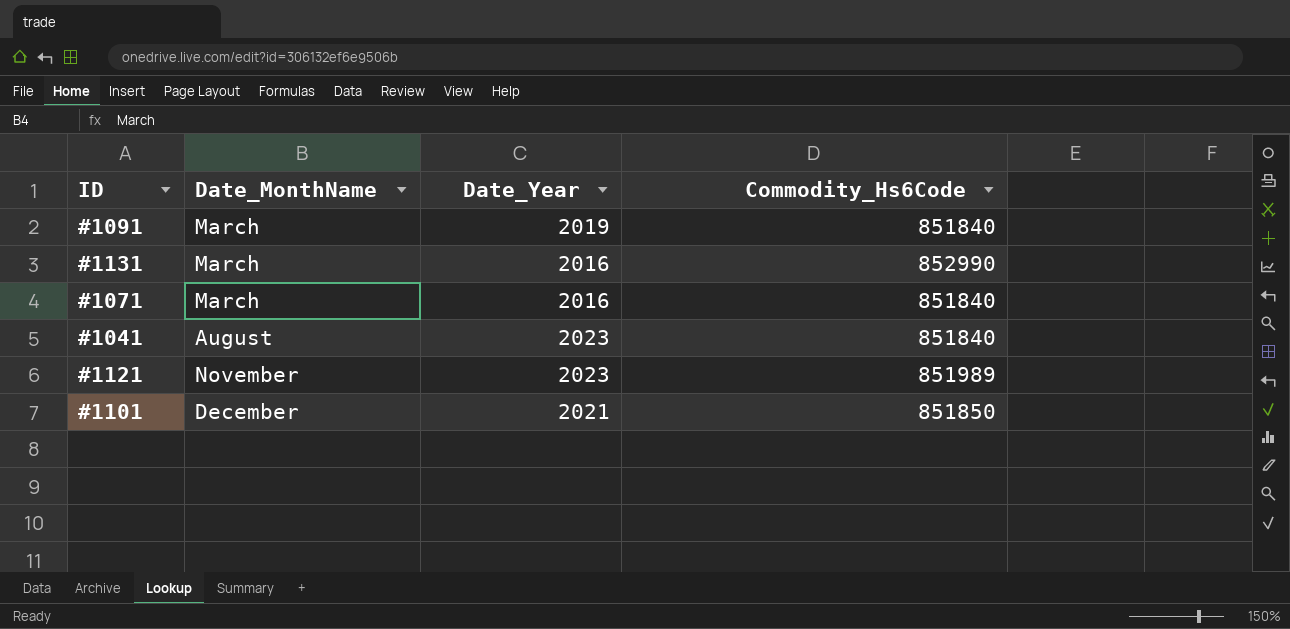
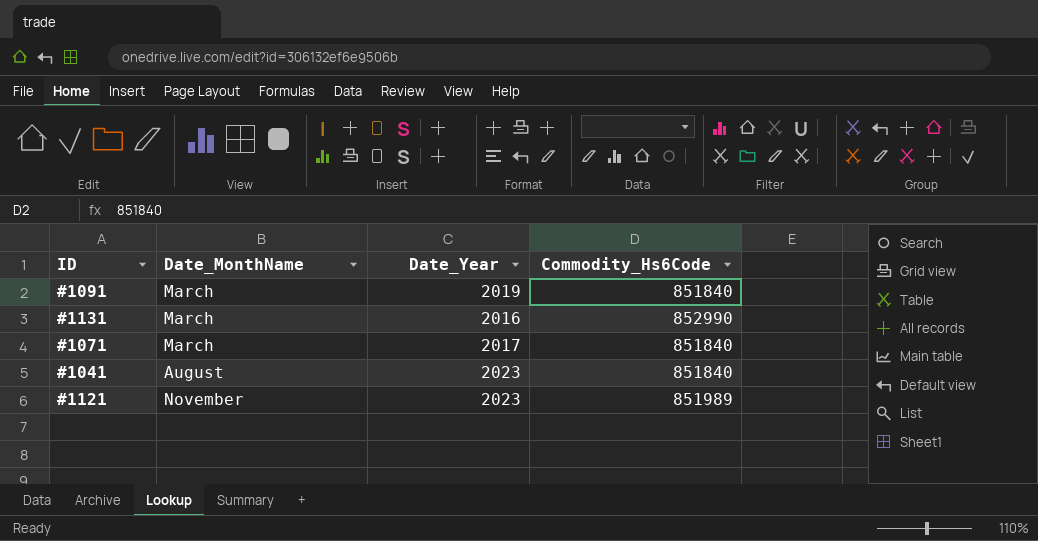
row #1101: December | 2021 | 851850 -> none
#1071 | Date_Year: 2016 -> 2017

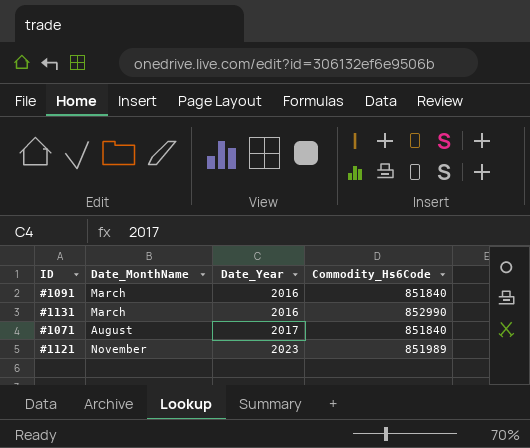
row #1041: August | 2023 | 851840 -> none
#1091 | Date_Year: 2019 -> 2016
#1071 | Date_MonthName: March -> August

